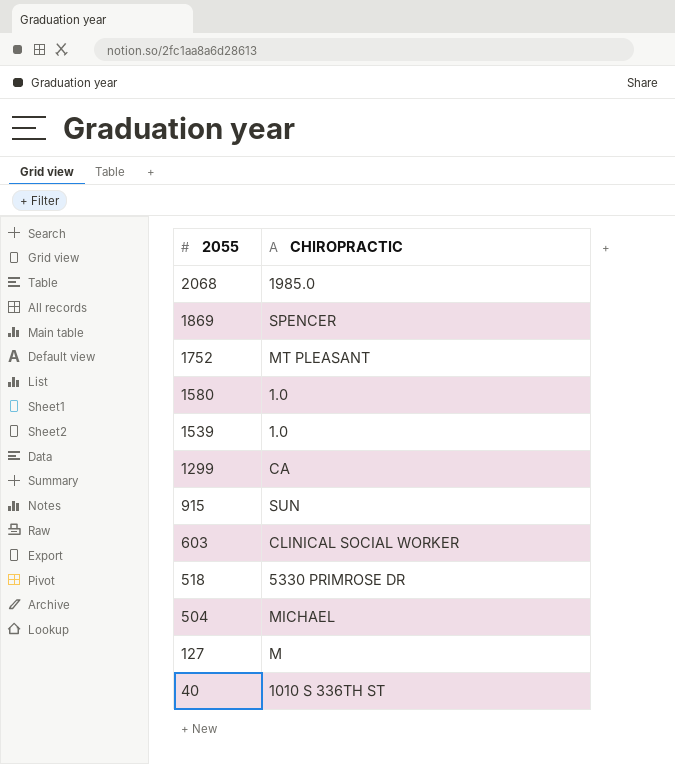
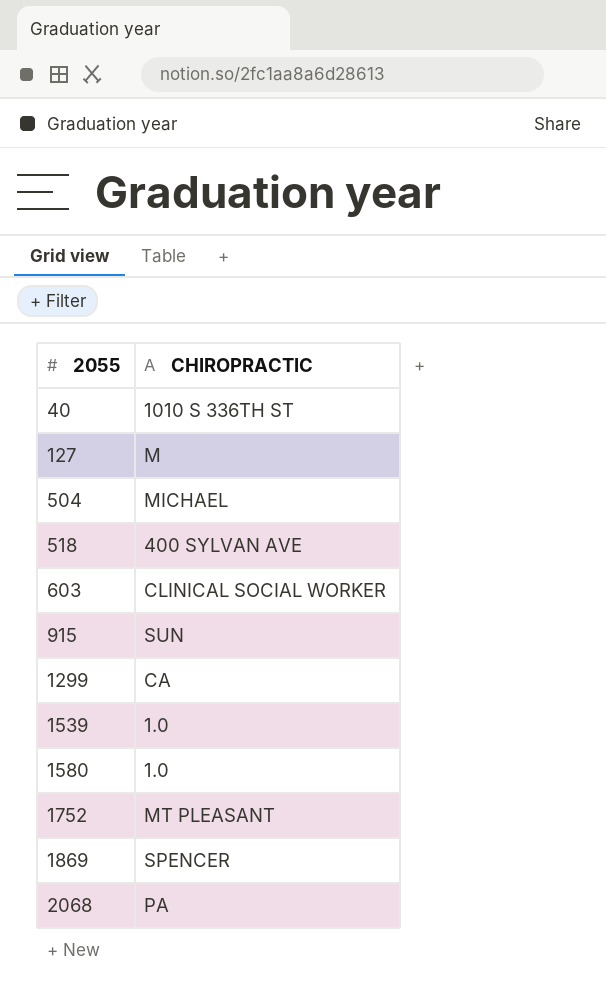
row order: 2055 descending -> 2055 ascending
518 | CHIROPRACTIC: 5330 PRIMROSE DR -> 400 SYLVAN AVE
2068 | CHIROPRACTIC: 1985.0 -> PA

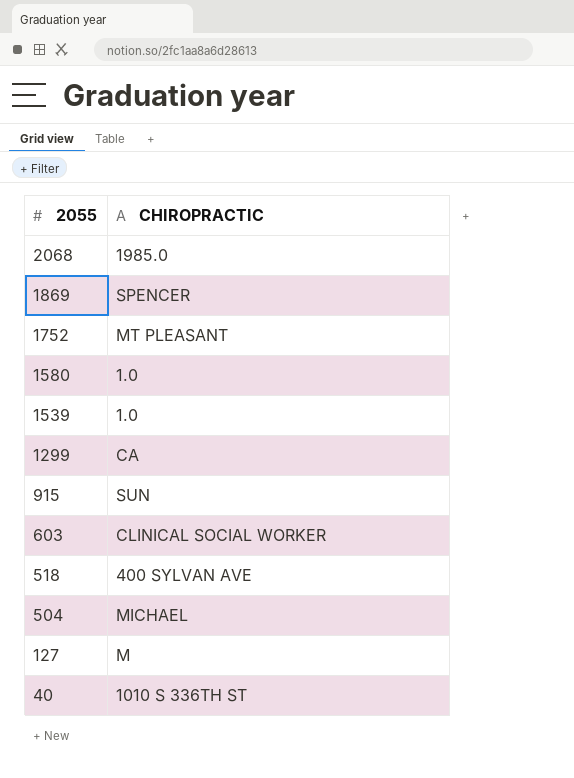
row order: 2055 ascending -> 2055 descending
2068 | CHIROPRACTIC: PA -> 1985.0

